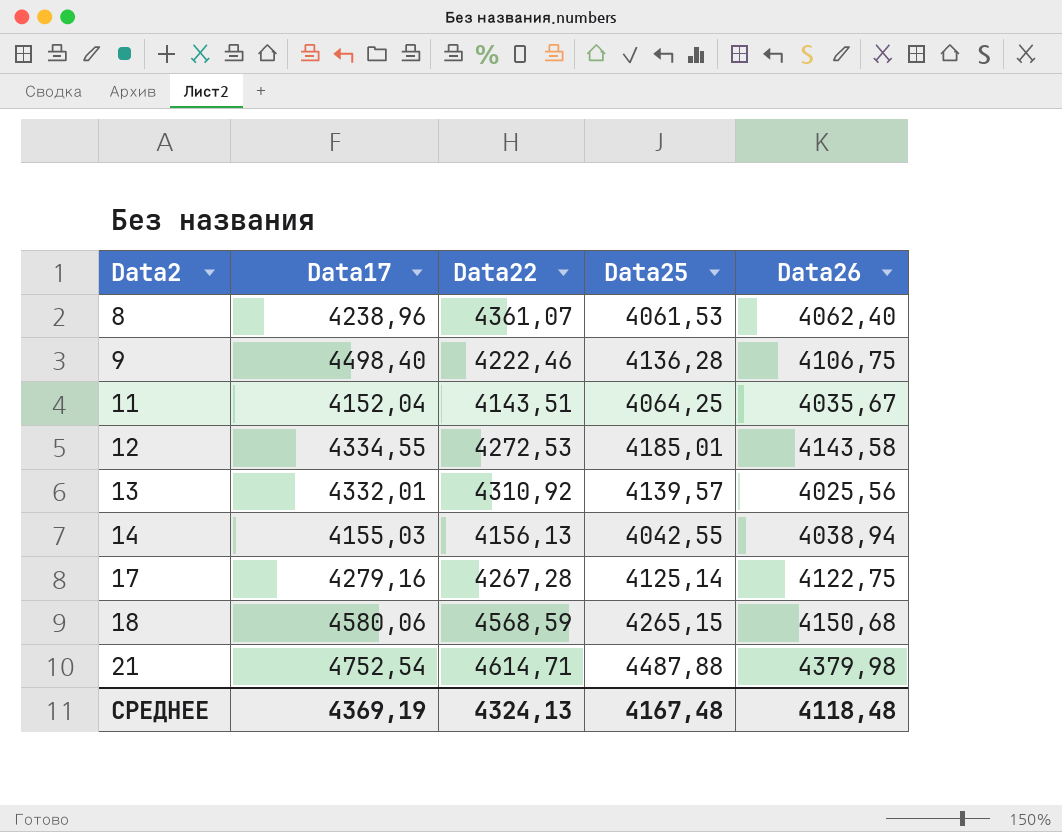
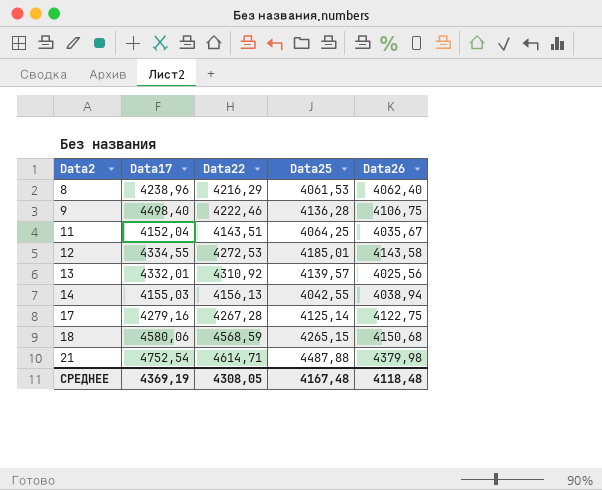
8 | Data22: 4361,07 -> 4216,29
СРЕДНЕЕ | Data22: 4324,13 -> 4308,05

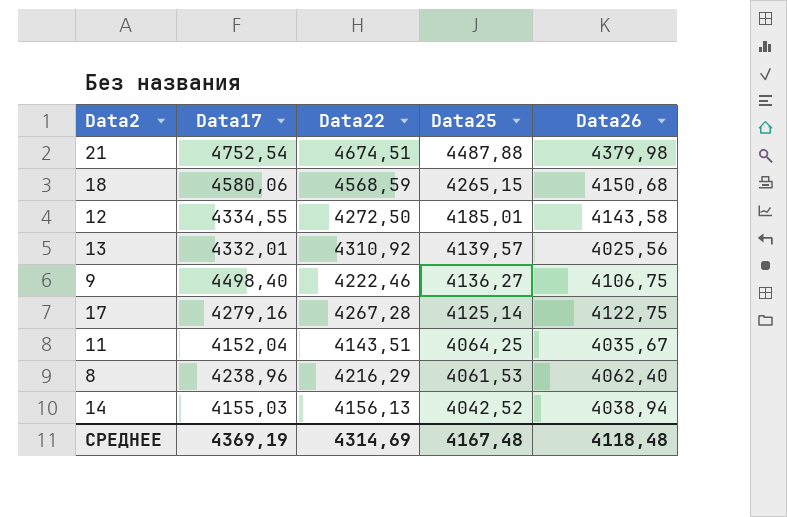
row order: Data2 ascending -> Data25 descending
21 | Data22: 4614,71 -> 4674,51
12 | Data22: 4272,53 -> 4272,50
9 | Data25: 4136,28 -> 4136,27
14 | Data25: 4042,55 -> 4042,52
СРЕДНЕЕ | Data22: 4308,05 -> 4314,69

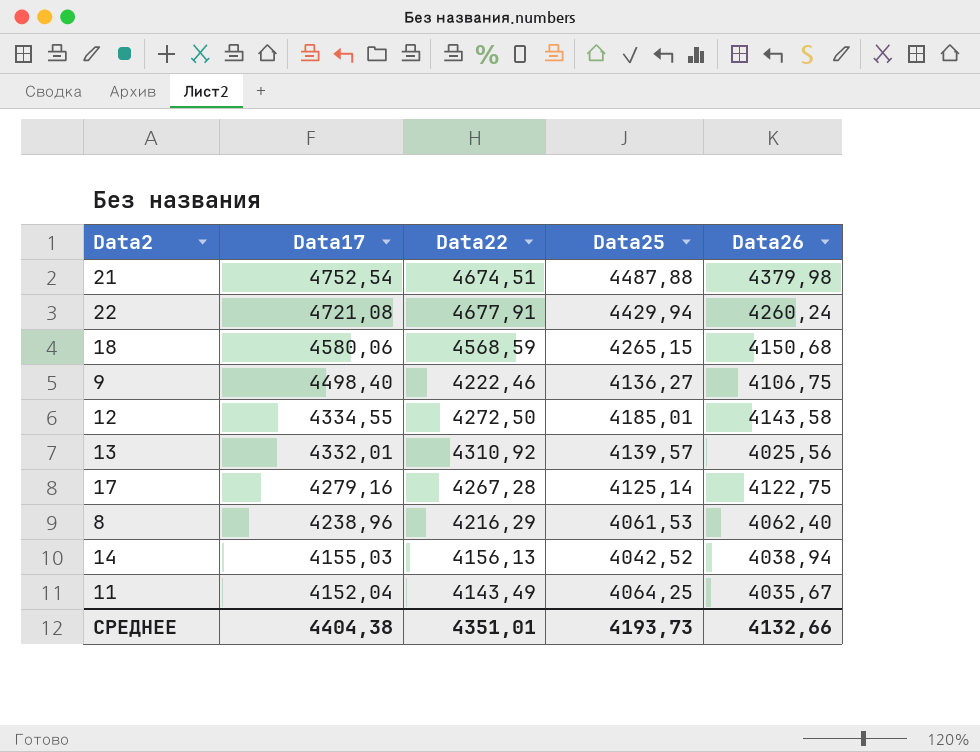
row order: Data25 descending -> Data17 descending
row 22: none -> 4721,08 | 4677,91 | 4429,94 | 4260,24
11 | Data22: 4143,51 -> 4143,49
СРЕДНЕЕ | Data17: 4369,19 -> 4404,38
СРЕДНЕЕ | Data22: 4314,69 -> 4351,01
СРЕДНЕЕ | Data25: 4167,48 -> 4193,73
СРЕДНЕЕ | Data26: 4118,48 -> 4132,66

